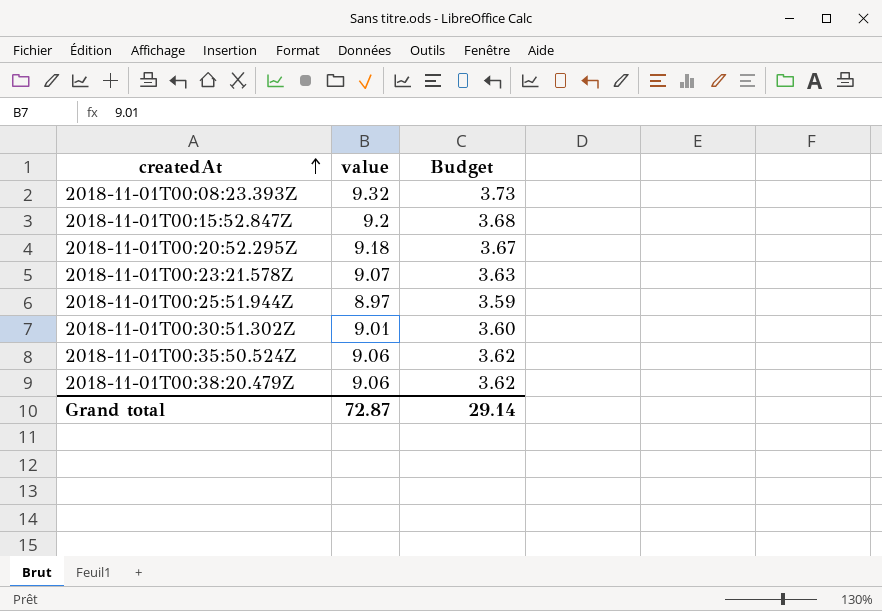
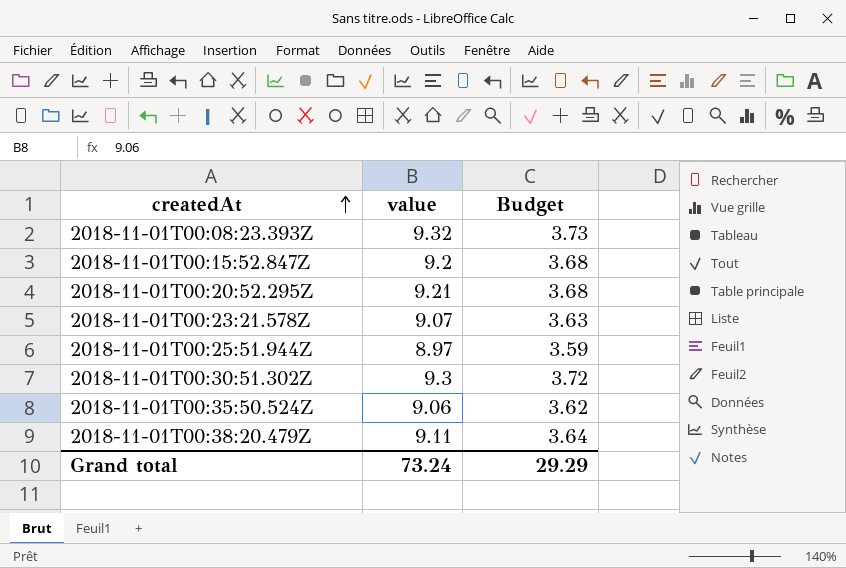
2018-11-01T00:20:52.295Z | value: 9.18 -> 9.21
2018-11-01T00:20:52.295Z | Budget: 3.67 -> 3.68
2018-11-01T00:30:51.302Z | value: 9.01 -> 9.3
2018-11-01T00:30:51.302Z | Budget: 3.60 -> 3.72
2018-11-01T00:38:20.479Z | value: 9.06 -> 9.11
2018-11-01T00:38:20.479Z | Budget: 3.62 -> 3.64
Grand total | value: 72.87 -> 73.24
Grand total | Budget: 29.14 -> 29.29

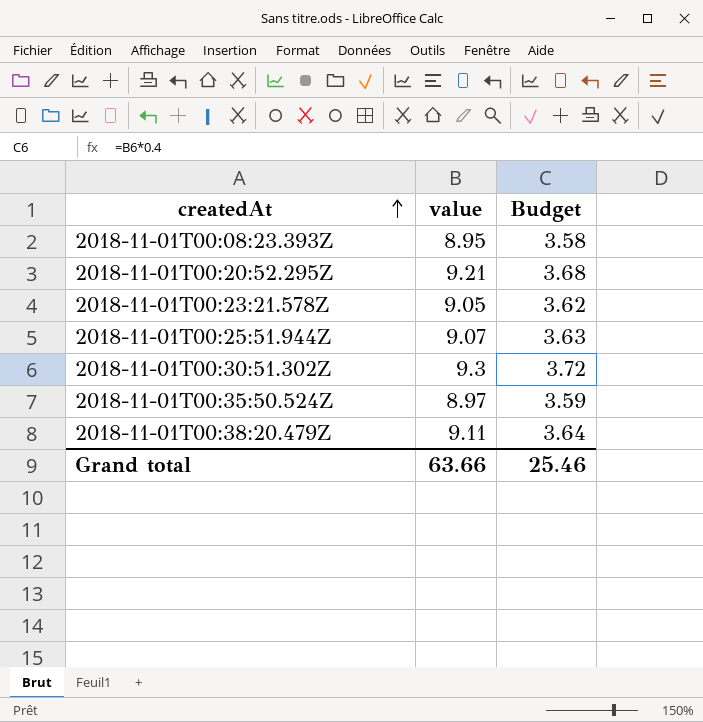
row 2018-11-01T00:15:52.847Z: 9.2 | 3.68 -> none
2018-11-01T00:08:23.393Z | value: 9.32 -> 8.95
2018-11-01T00:08:23.393Z | Budget: 3.73 -> 3.58
2018-11-01T00:23:21.578Z | value: 9.07 -> 9.05
2018-11-01T00:23:21.578Z | Budget: 3.63 -> 3.62
2018-11-01T00:25:51.944Z | value: 8.97 -> 9.07
2018-11-01T00:25:51.944Z | Budget: 3.59 -> 3.63
2018-11-01T00:35:50.524Z | value: 9.06 -> 8.97
2018-11-01T00:35:50.524Z | Budget: 3.62 -> 3.59
Grand total | value: 73.24 -> 63.66
Grand total | Budget: 29.29 -> 25.46

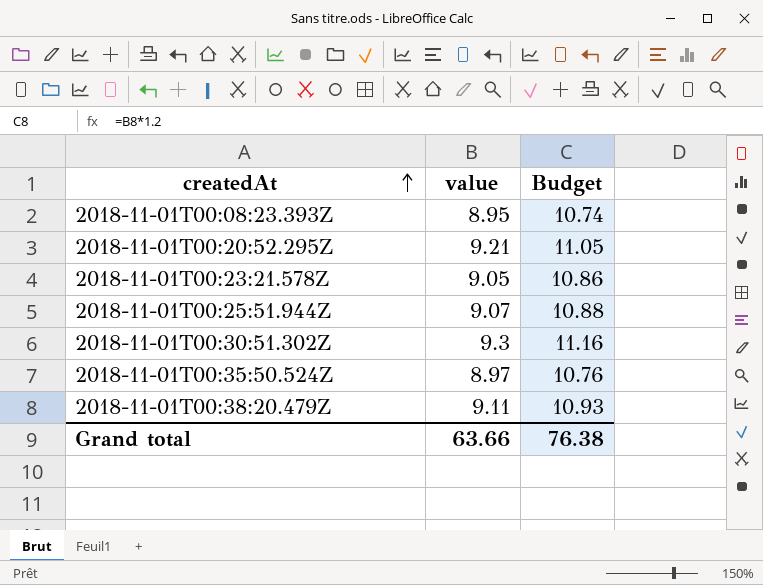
column Budget | formula: [value] * 0.4 -> [value] * 1.2
Grand total | Budget: 25.46 -> 76.38

